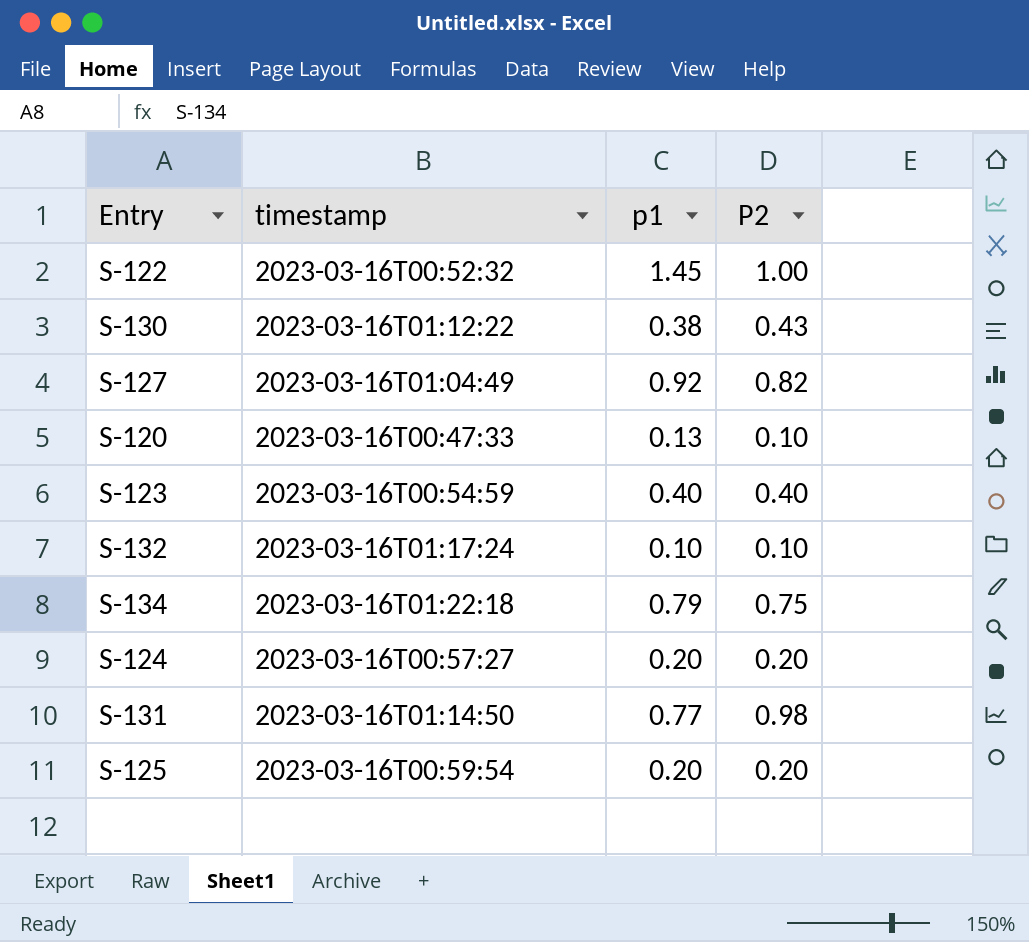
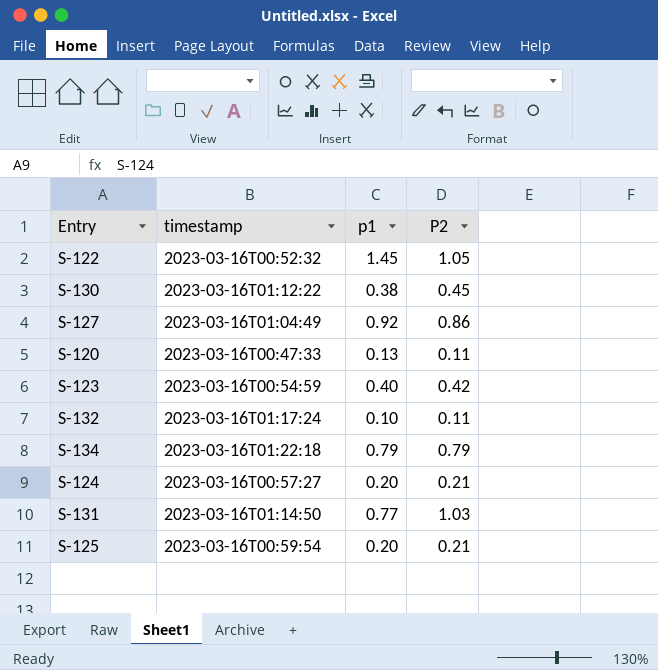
S-122 | P2: 1.00 -> 1.05
S-130 | P2: 0.43 -> 0.45
S-127 | P2: 0.82 -> 0.86
S-120 | P2: 0.10 -> 0.11
S-123 | P2: 0.40 -> 0.42
S-132 | P2: 0.10 -> 0.11
S-134 | P2: 0.75 -> 0.79
S-124 | P2: 0.20 -> 0.21
S-131 | P2: 0.98 -> 1.03
S-125 | P2: 0.20 -> 0.21

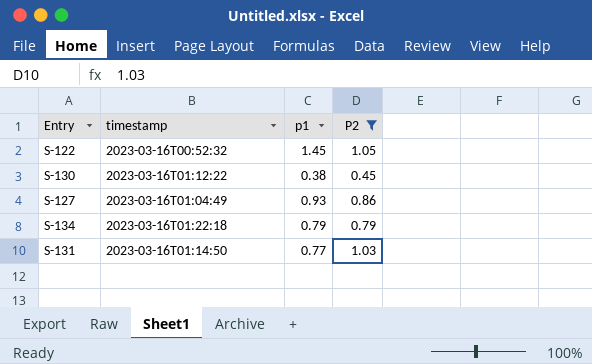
filter: none -> P2 >= 0.45
S-127 | p1: 0.92 -> 0.93

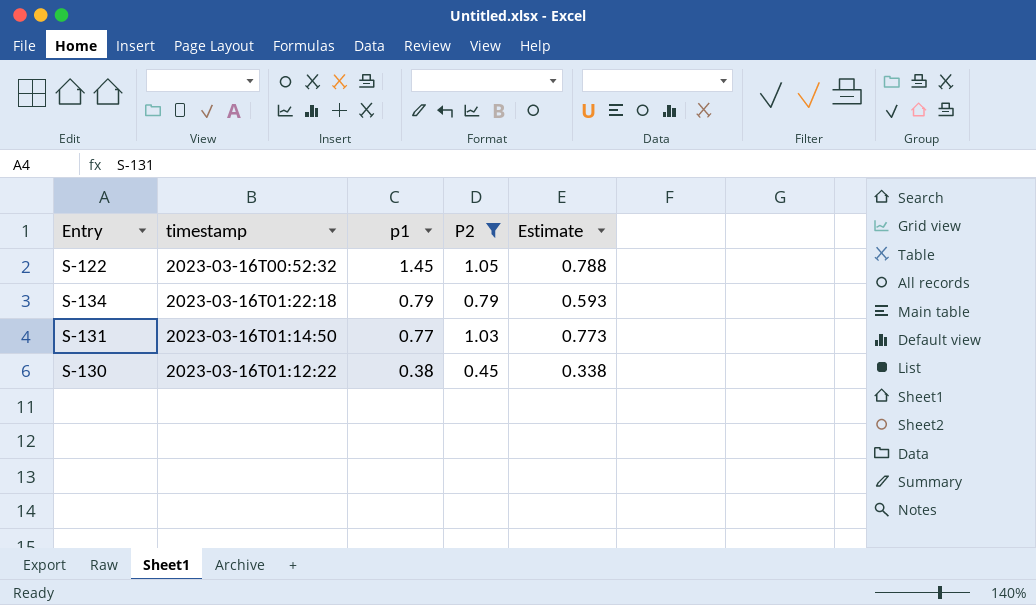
row order: none -> p1 descending
column Estimate | formula: none -> [P2] * 0.75
row S-127: 2023-03-16T01:04:49 | 0.93 | 0.86 -> none

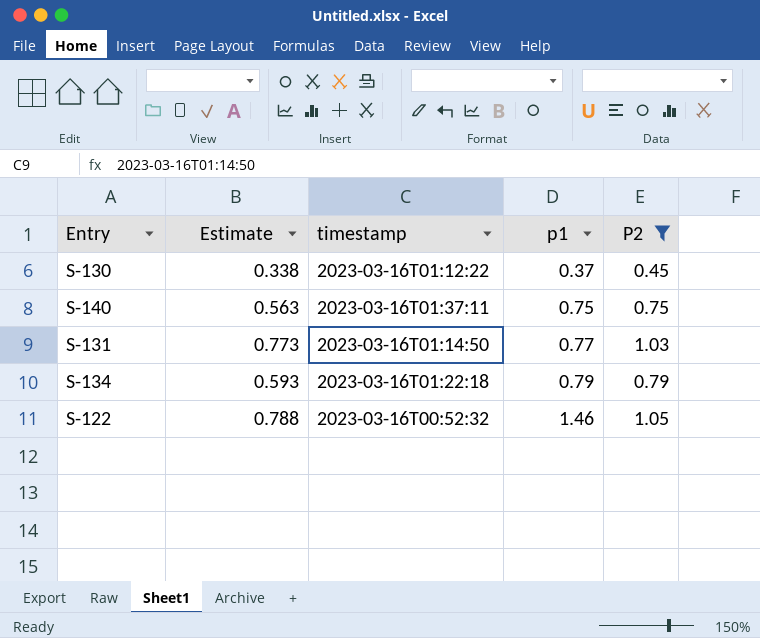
row order: p1 descending -> p1 ascending
column Estimate | position: 5 -> 2
S-130 | p1: 0.38 -> 0.37
row S-140: none -> 0.563 | 2023-03-16T01:37:11 | 0.75 | 0.75
S-122 | p1: 1.45 -> 1.46

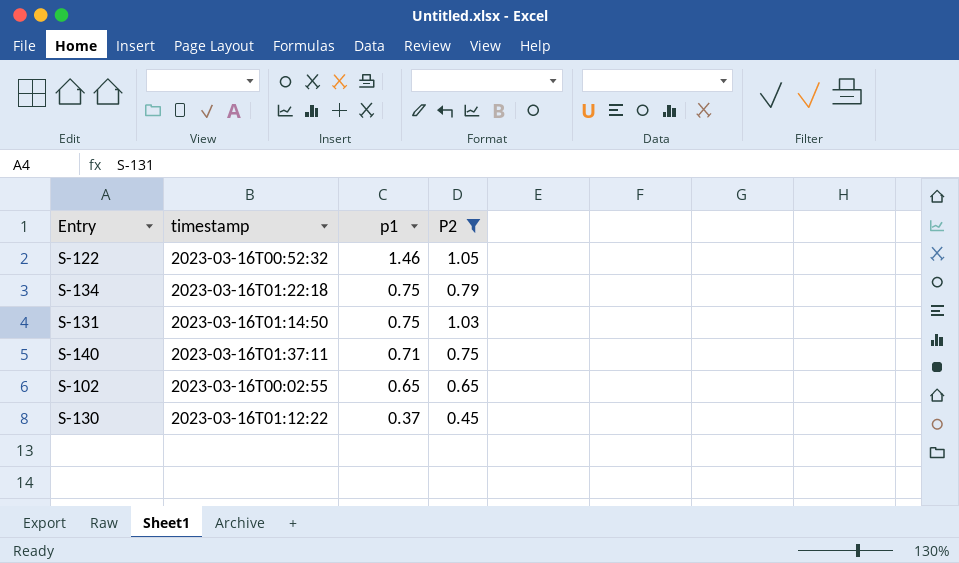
row order: p1 ascending -> p1 descending
column Estimate | formula: [P2] * 0.75 -> none
S-134 | p1: 0.79 -> 0.75
S-131 | p1: 0.77 -> 0.75
S-140 | p1: 0.75 -> 0.71
row S-102: none -> 2023-03-16T00:02:55 | 0.65 | 0.65

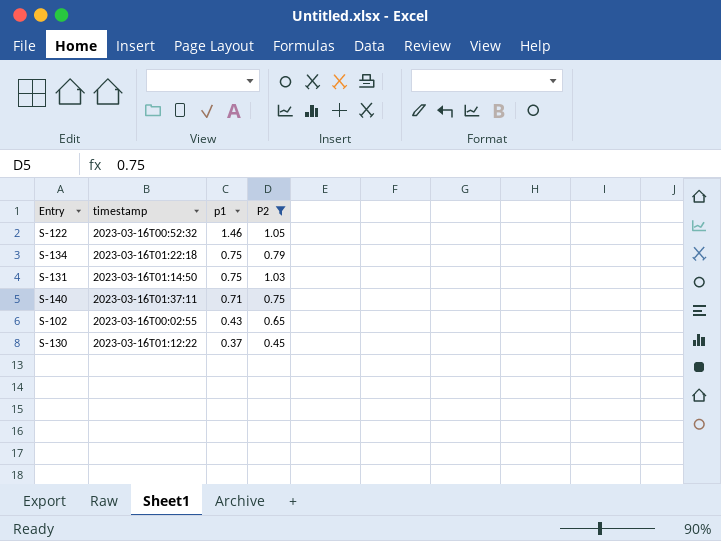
S-102 | p1: 0.65 -> 0.43

